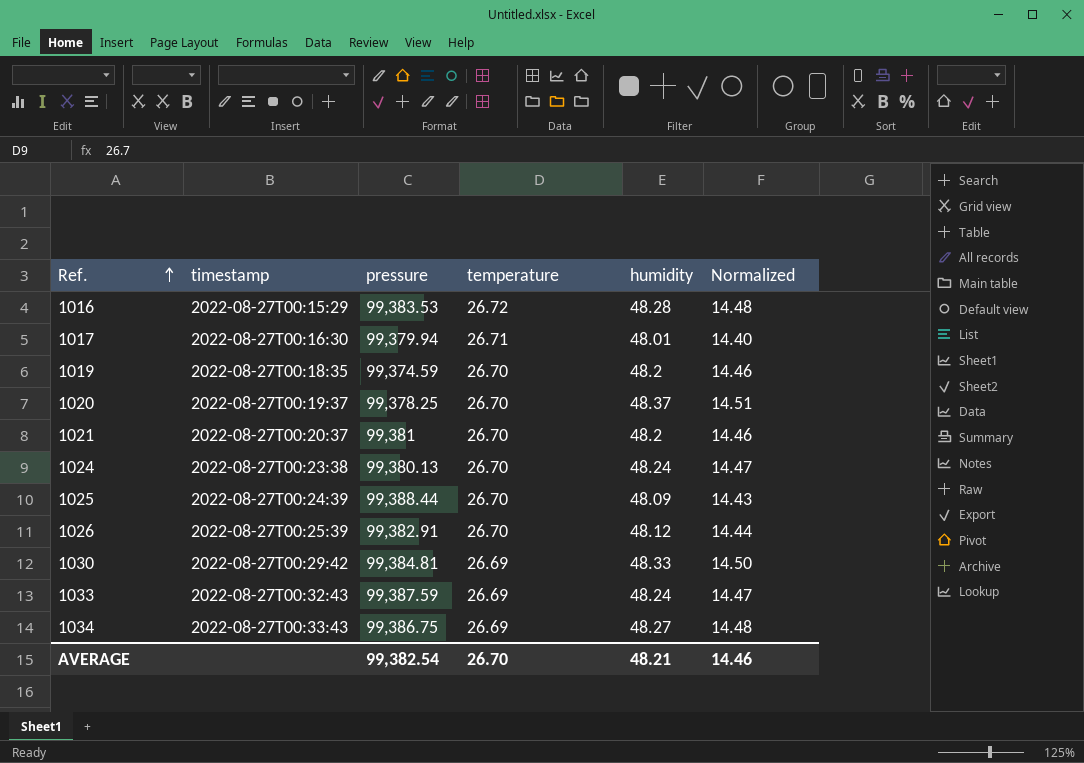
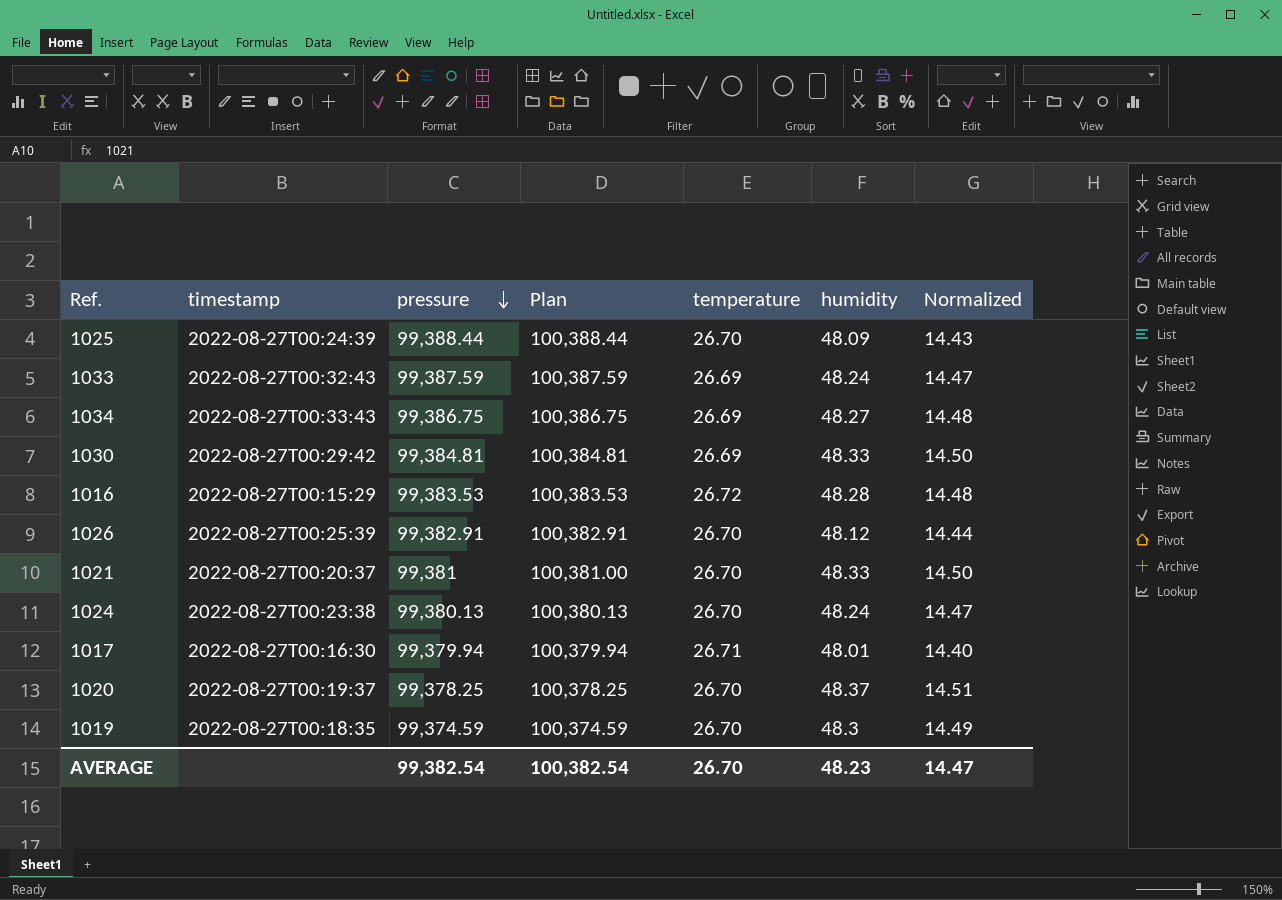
row order: Ref. ascending -> pressure descending
column Plan | formula: none -> [pressure] + 1000
1021 | humidity: 48.2 -> 48.33
1021 | Normalized: 14.46 -> 14.50
1019 | humidity: 48.2 -> 48.3
1019 | Normalized: 14.46 -> 14.49
AVERAGE | humidity: 48.21 -> 48.23
AVERAGE | Normalized: 14.46 -> 14.47

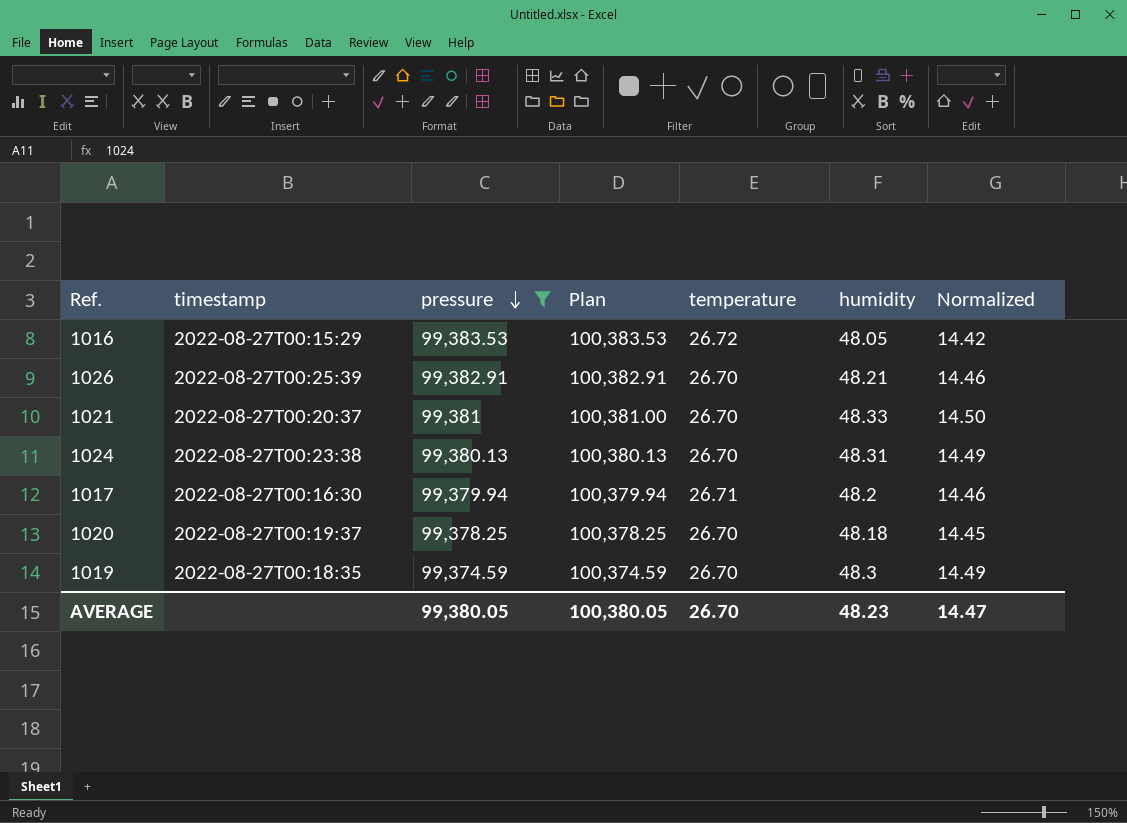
filter: none -> pressure <= 99,383.53
1016 | humidity: 48.28 -> 48.05
1016 | Normalized: 14.48 -> 14.42
1026 | humidity: 48.12 -> 48.21
1026 | Normalized: 14.44 -> 14.46
1024 | humidity: 48.24 -> 48.31
1024 | Normalized: 14.47 -> 14.49
1017 | humidity: 48.01 -> 48.2
1017 | Normalized: 14.40 -> 14.46
1020 | humidity: 48.37 -> 48.18
1020 | Normalized: 14.51 -> 14.45
AVERAGE | pressure: 99,382.54 -> 99,380.05
AVERAGE | Plan: 100,382.54 -> 100,380.05

